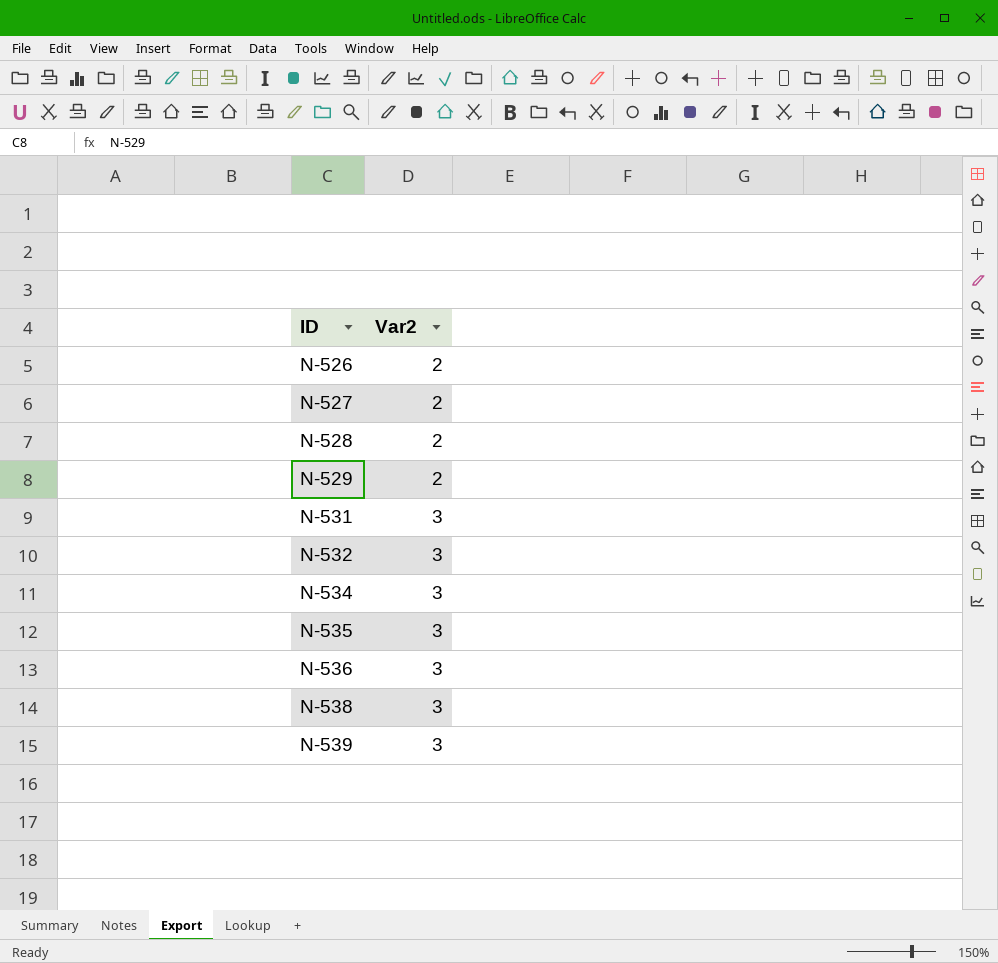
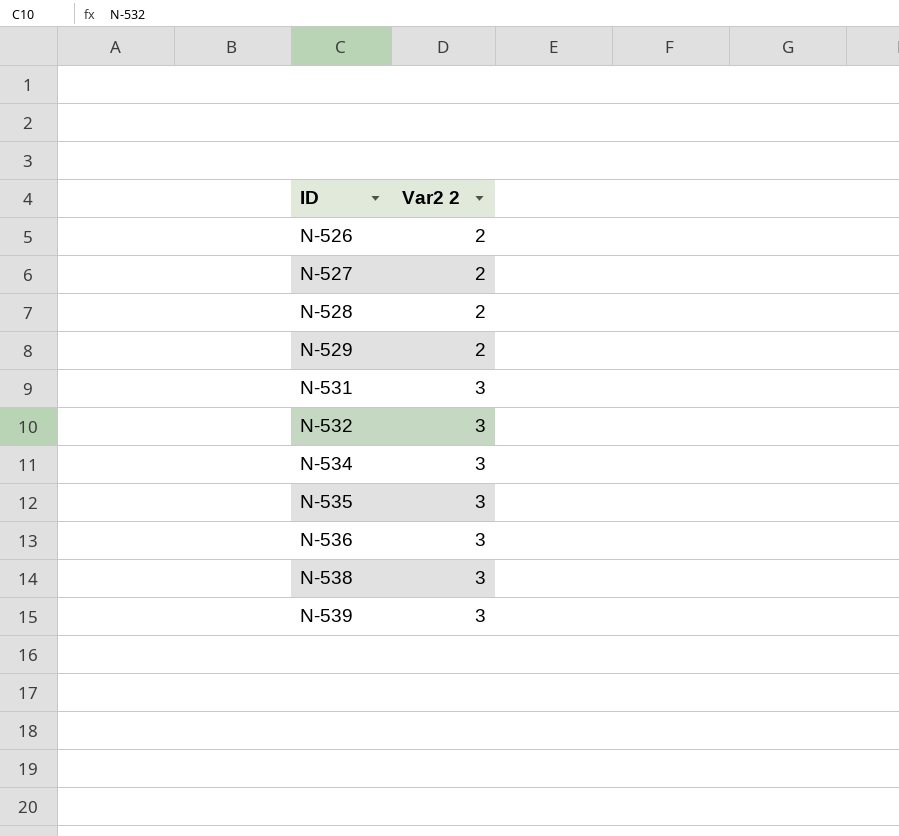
column name: Var2 -> Var2 2

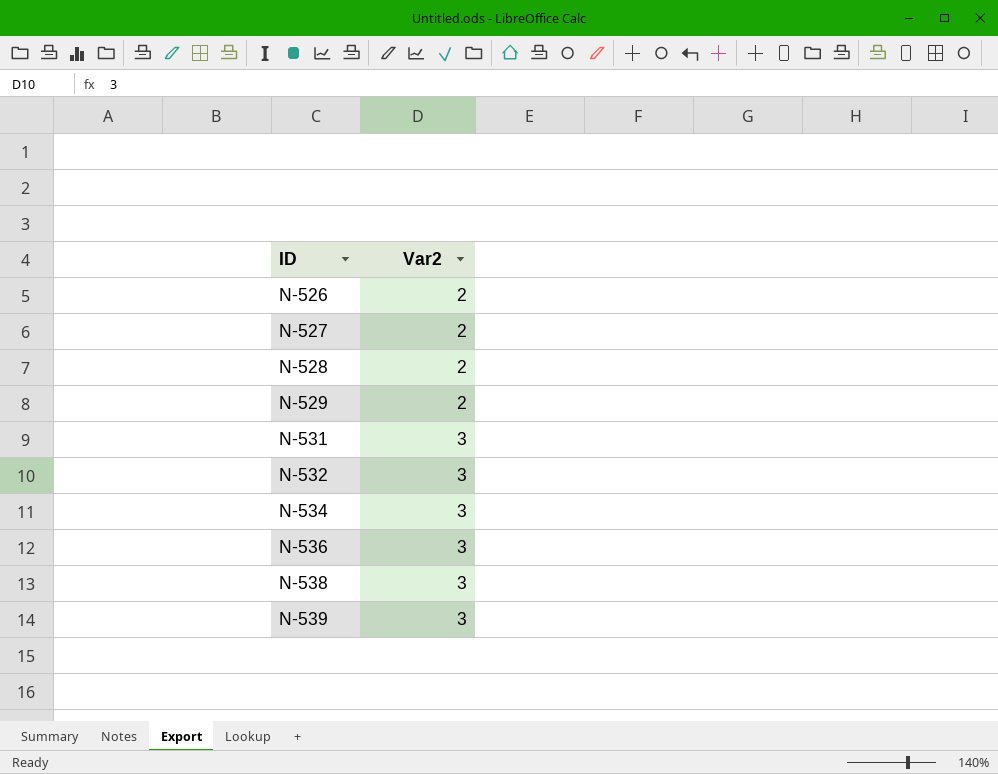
column name: Var2 2 -> Var2
row N-535: 3 -> none

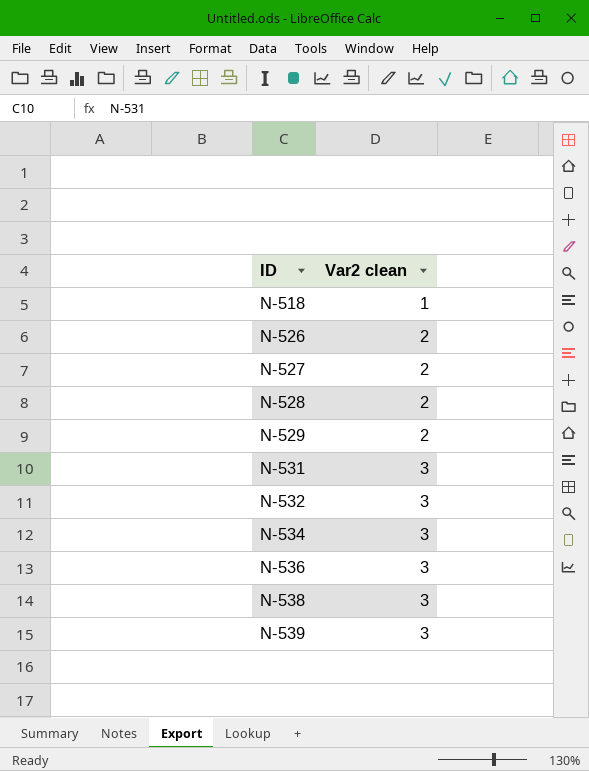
column name: Var2 -> Var2 clean
row N-518: none -> 1

